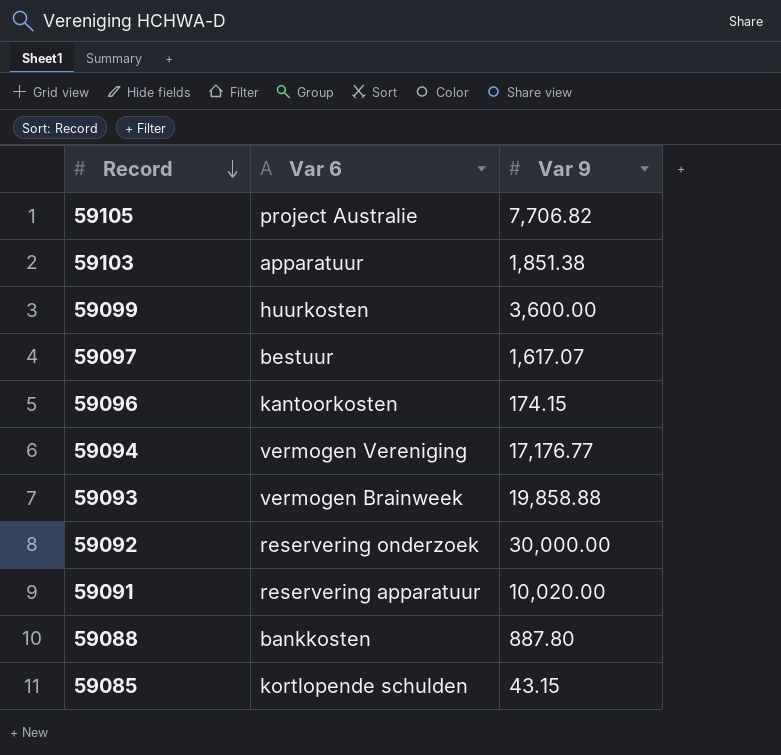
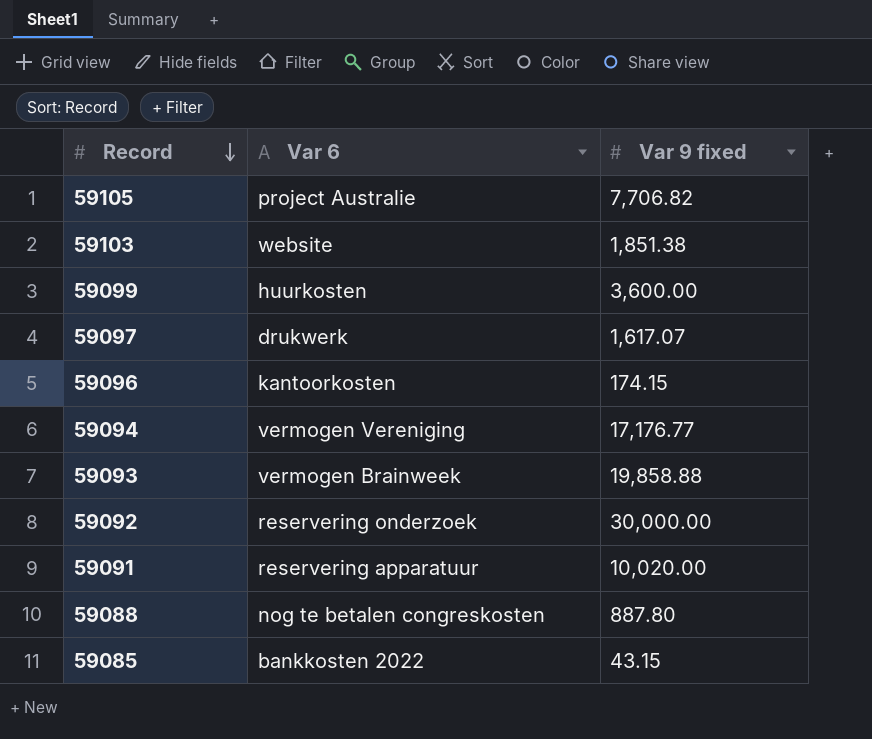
column name: Var 9 -> Var 9 fixed
59103 | Var 6: apparatuur -> website
59097 | Var 6: bestuur -> drukwerk
59088 | Var 6: bankkosten -> nog te betalen congreskosten
59085 | Var 6: kortlopende schulden -> bankkosten 2022

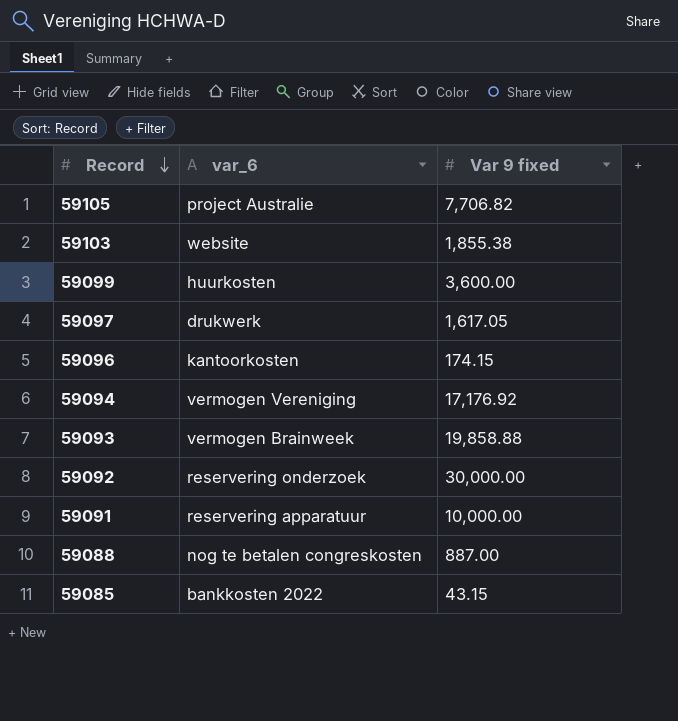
column name: Var 6 -> var_6
59103 | Var 9 fixed: 1,851.38 -> 1,855.38
59097 | Var 9 fixed: 1,617.07 -> 1,617.05
59094 | Var 9 fixed: 17,176.77 -> 17,176.92
59091 | Var 9 fixed: 10,020.00 -> 10,000.00
59088 | Var 9 fixed: 887.80 -> 887.00

